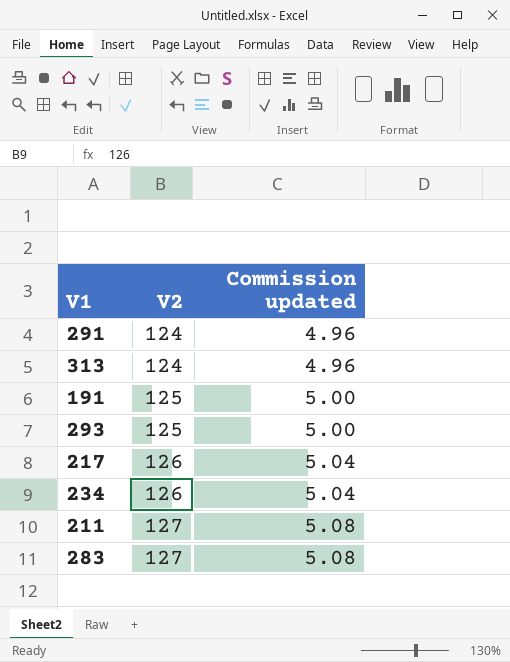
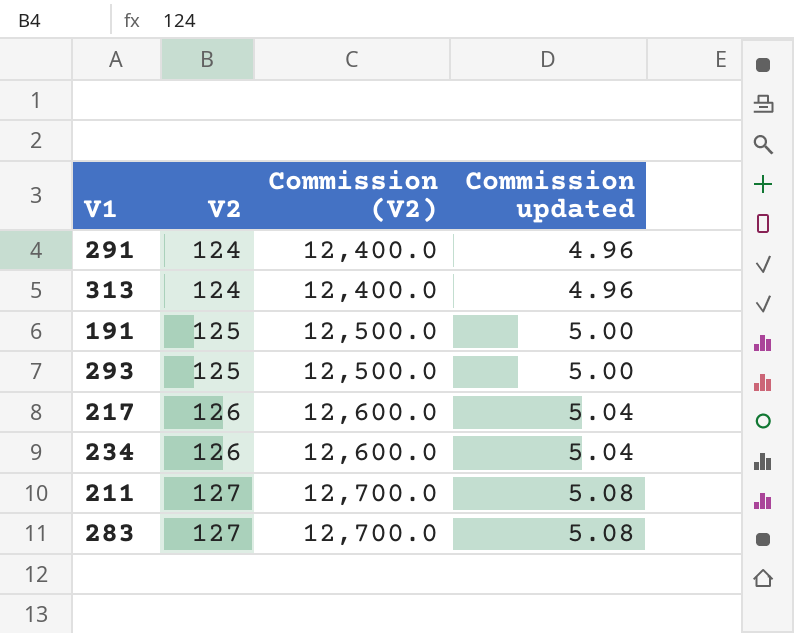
column Commission (V2) | formula: none -> [V2] * 100

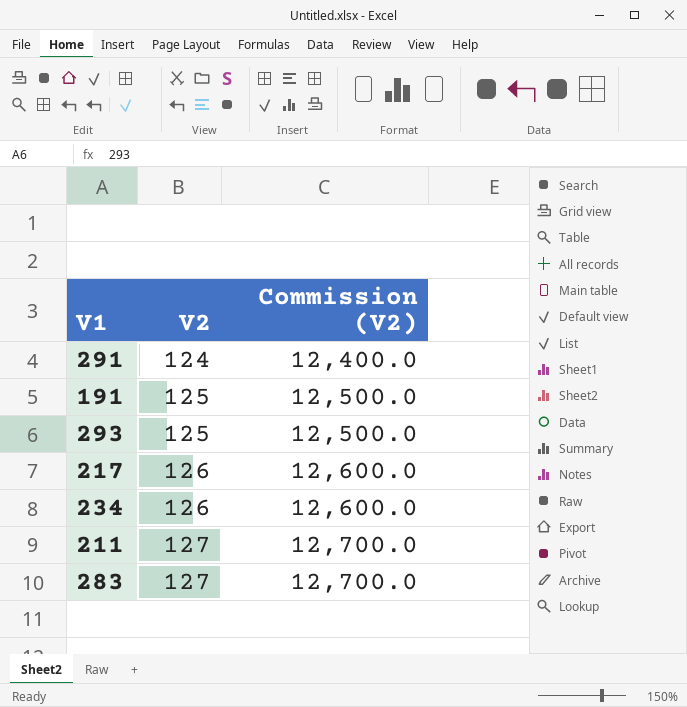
column Commission updated | formula: [V2] * 0.04 -> none
row 313: 124 | 12,400.0 | 4.96 -> none

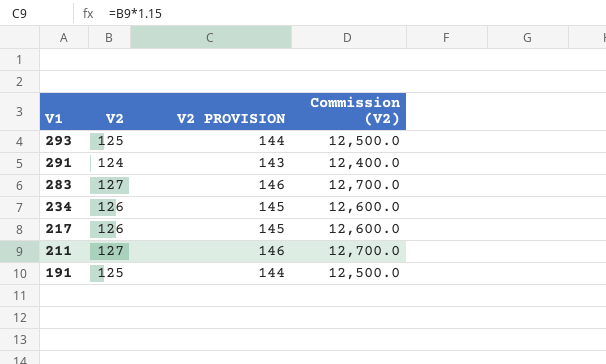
row order: V2 ascending -> V1 descending
column V2 PROVISION | formula: none -> [V2] * 1.15

